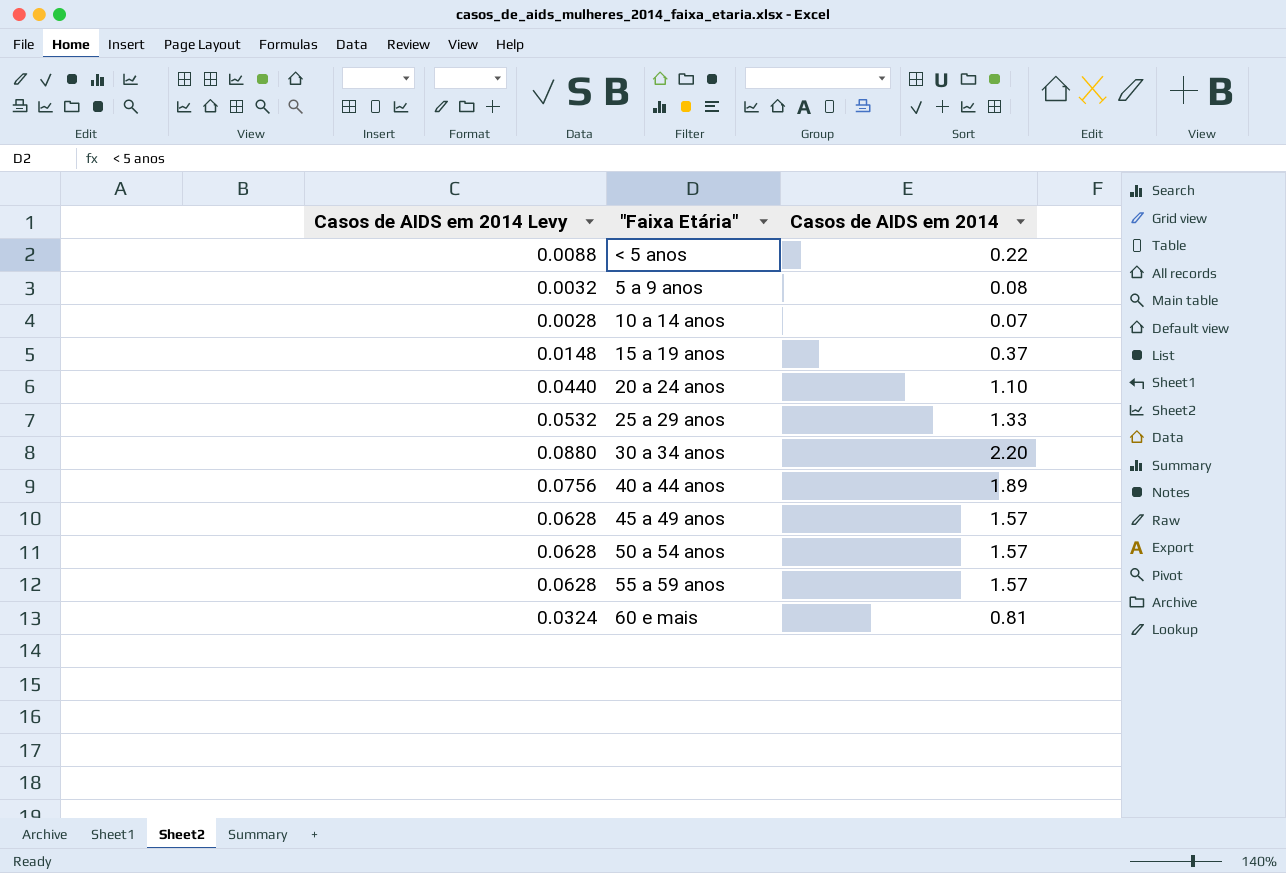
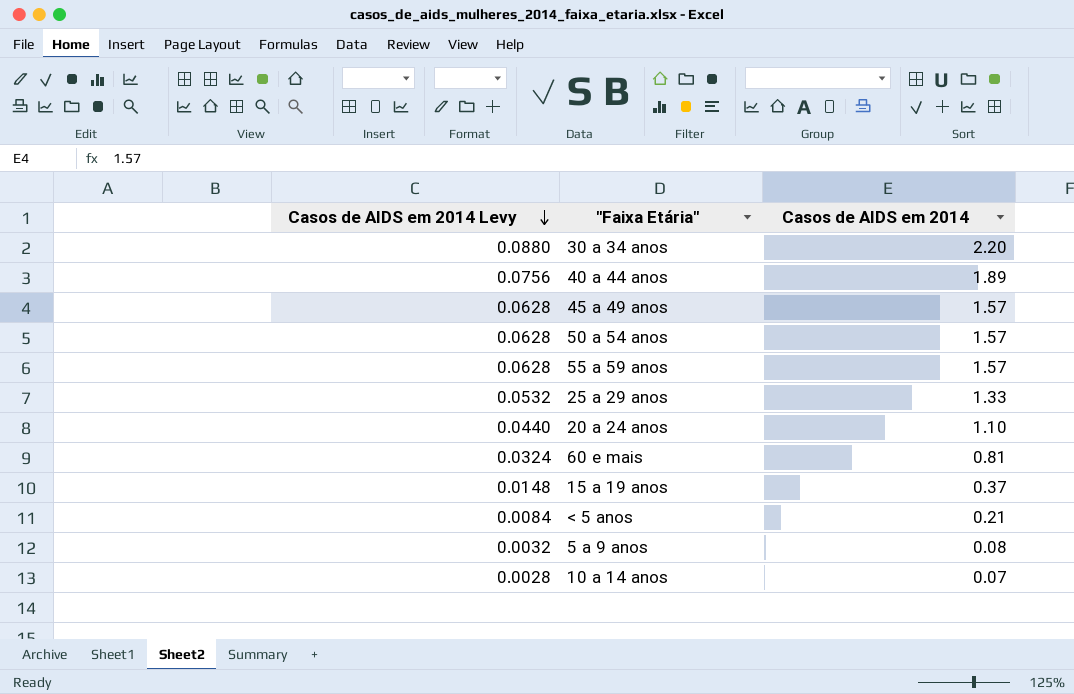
row order: none -> Casos de AIDS em 2014 Levy descending
< 5 anos | Casos de AIDS em 2014 Levy: 0.0088 -> 0.0084
< 5 anos | Casos de AIDS em 2014: 0.22 -> 0.21

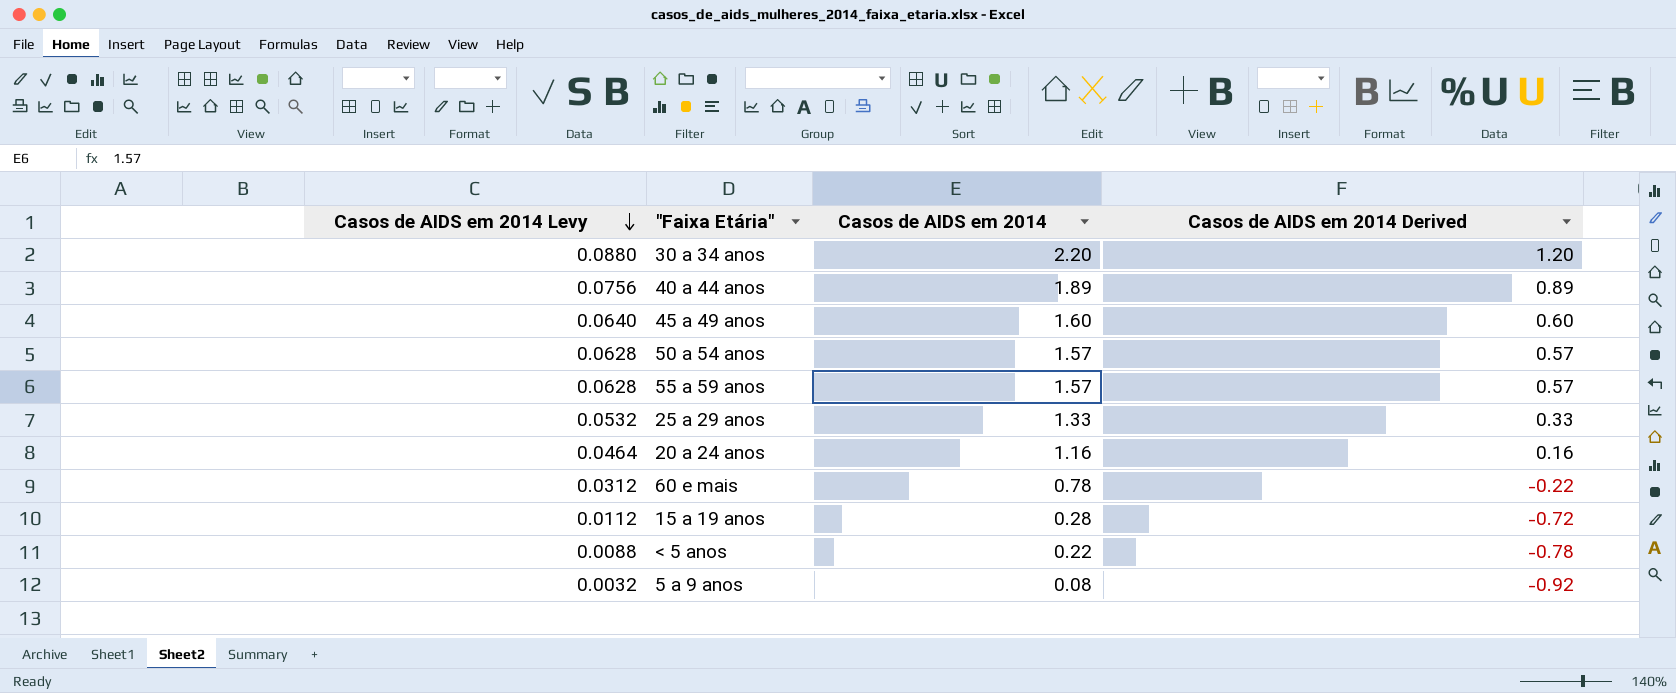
column Casos de AIDS em 2014 Derived | formula: none -> [Casos de AIDS em 2014] - 1
row 10 a 14 anos: 0.0028 | 0.07 -> none
45 a 49 anos | Casos de AIDS em 2014 Levy: 0.0628 -> 0.0640
45 a 49 anos | Casos de AIDS em 2014: 1.57 -> 1.60
20 a 24 anos | Casos de AIDS em 2014 Levy: 0.0440 -> 0.0464
20 a 24 anos | Casos de AIDS em 2014: 1.10 -> 1.16
60 e mais | Casos de AIDS em 2014 Levy: 0.0324 -> 0.0312
60 e mais | Casos de AIDS em 2014: 0.81 -> 0.78
15 a 19 anos | Casos de AIDS em 2014 Levy: 0.0148 -> 0.0112
15 a 19 anos | Casos de AIDS em 2014: 0.37 -> 0.28
< 5 anos | Casos de AIDS em 2014 Levy: 0.0084 -> 0.0088
< 5 anos | Casos de AIDS em 2014: 0.21 -> 0.22

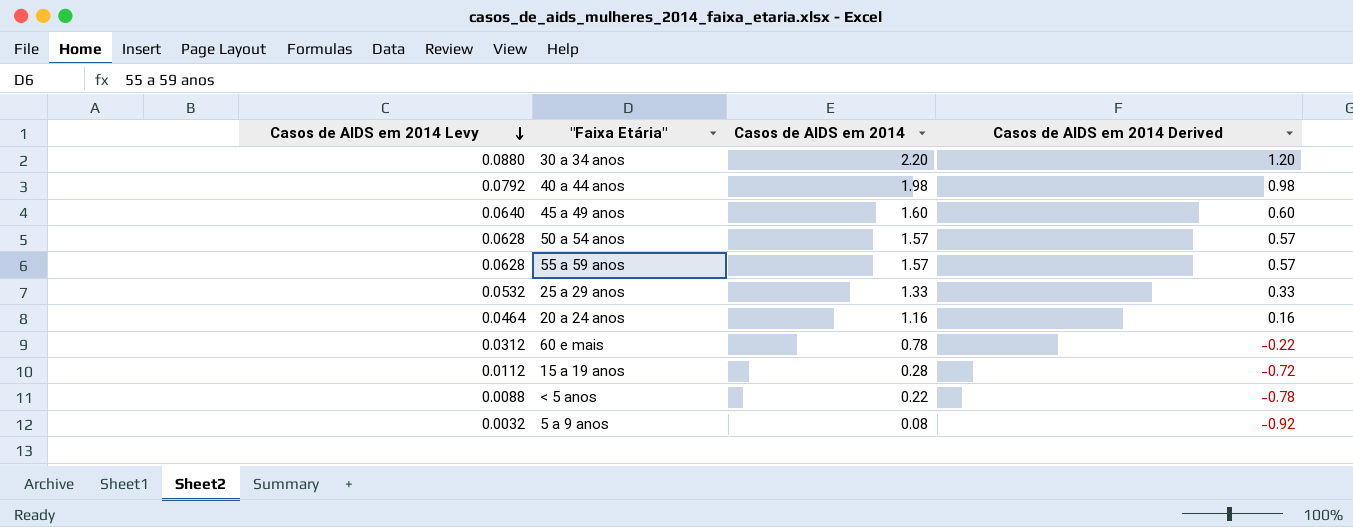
40 a 44 anos | Casos de AIDS em 2014 Levy: 0.0756 -> 0.0792
40 a 44 anos | Casos de AIDS em 2014: 1.89 -> 1.98
40 a 44 anos | Casos de AIDS em 2014 Derived: 0.89 -> 0.98

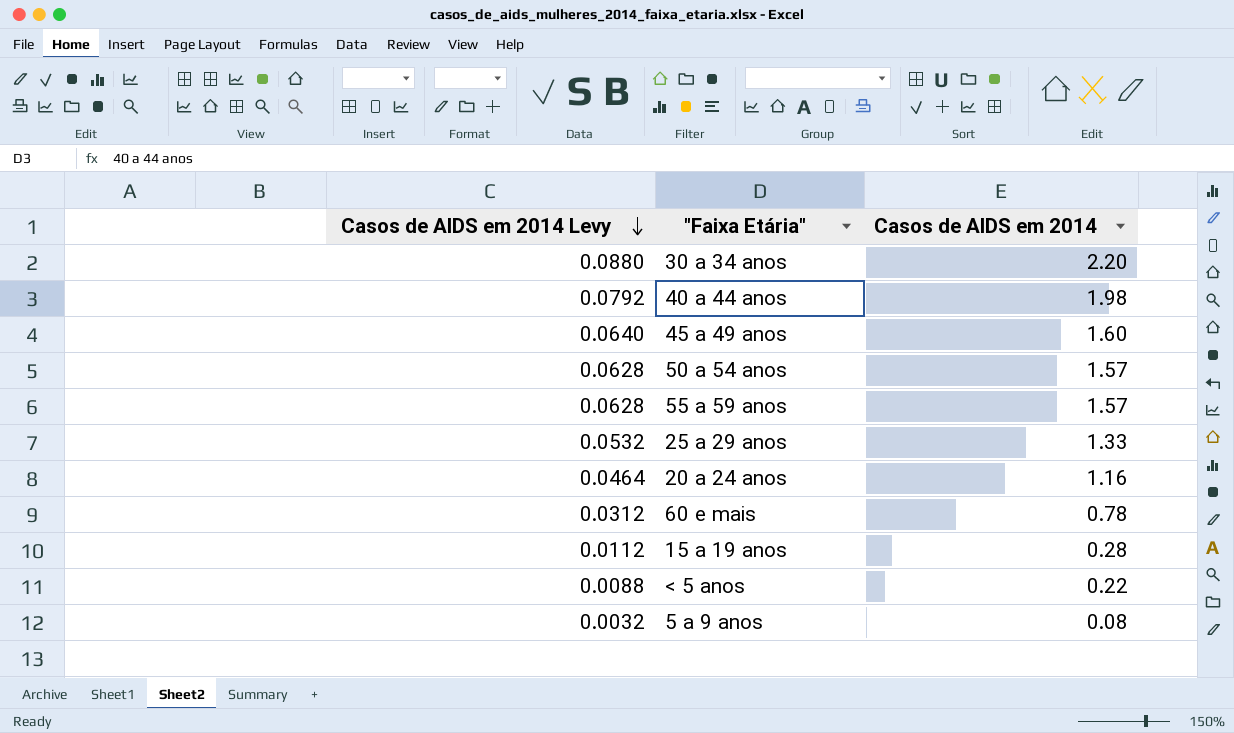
column Casos de AIDS em 2014 Derived | formula: [Casos de AIDS em 2014] - 1 -> none

